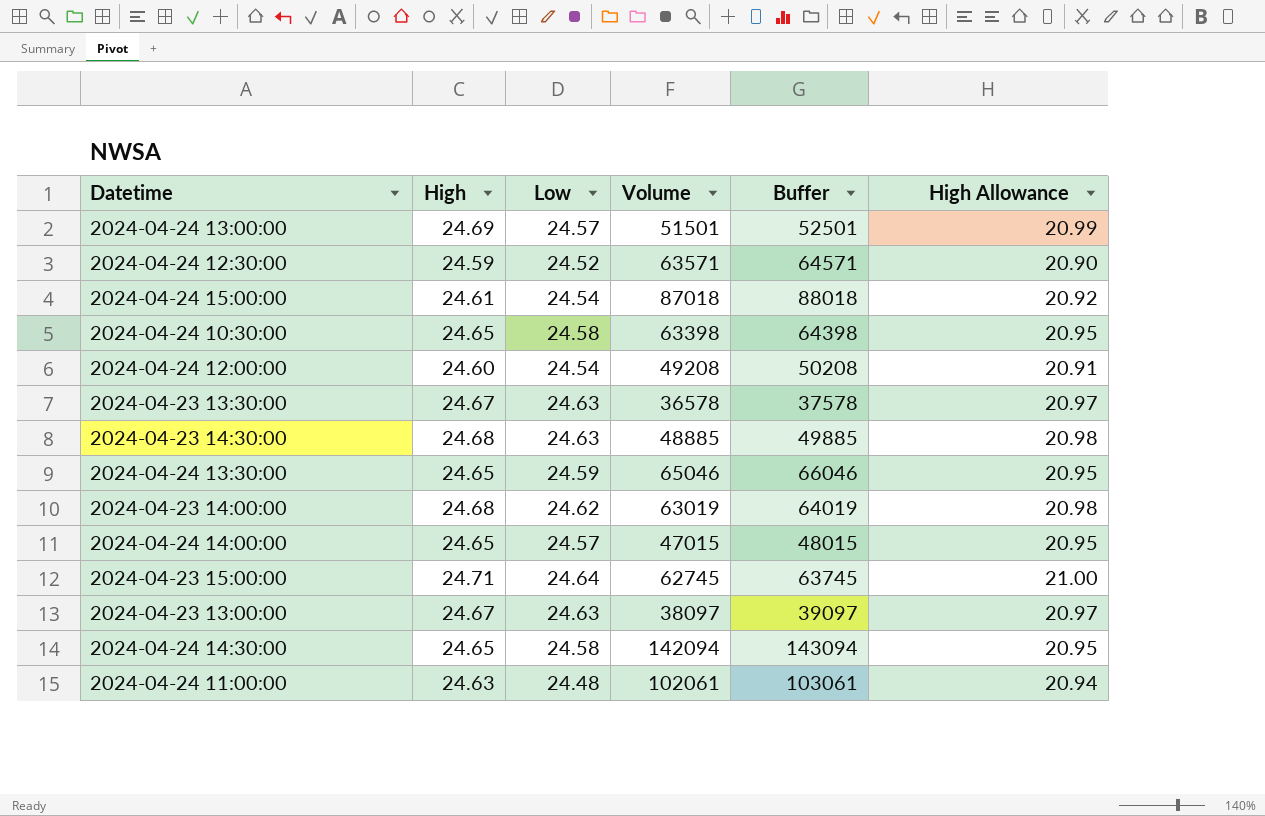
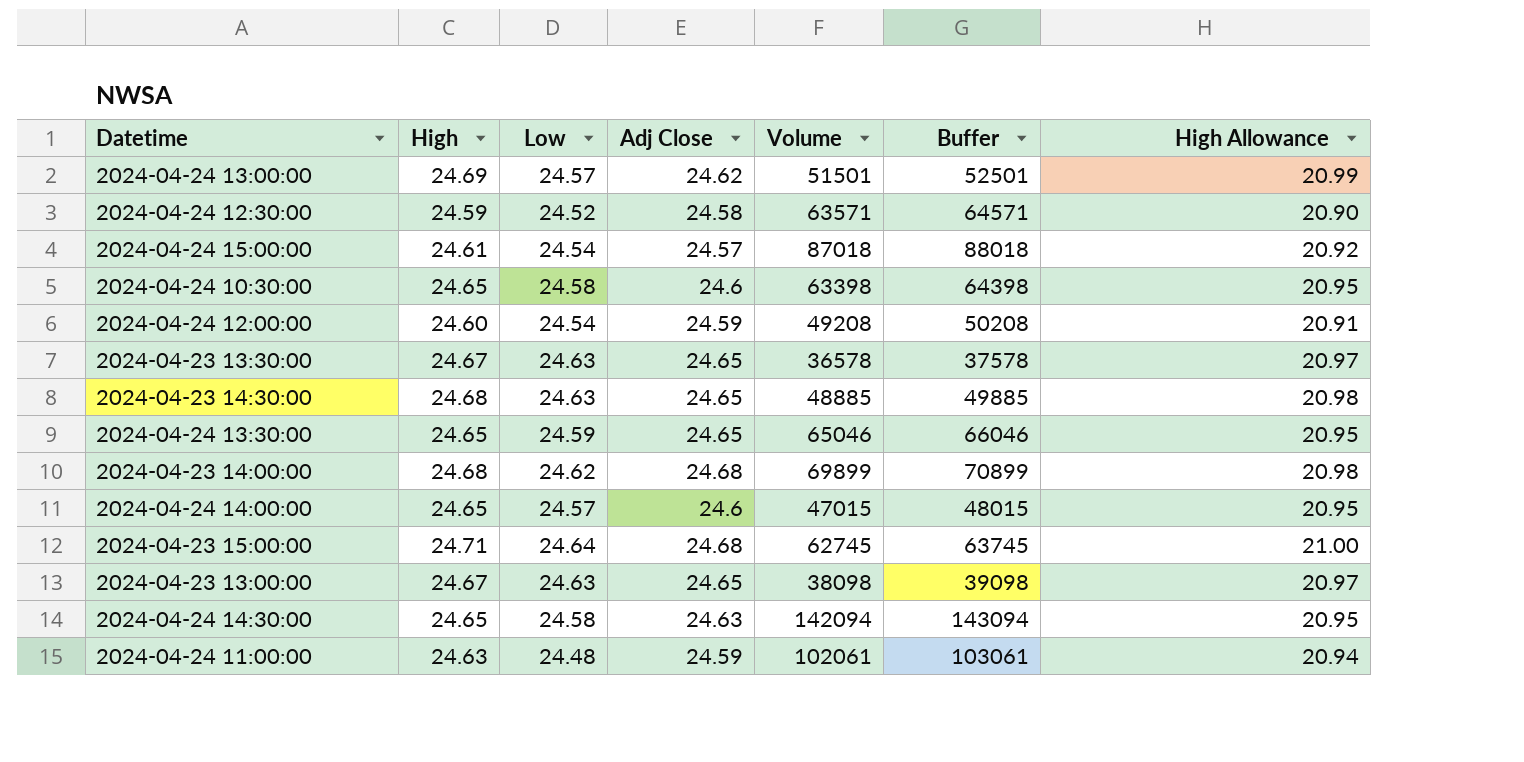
column Adj Close | position: none -> 4
2024-04-23 14:00:00 | Volume: 63019 -> 69899
2024-04-23 14:00:00 | Buffer: 64019 -> 70899
2024-04-23 13:00:00 | Volume: 38097 -> 38098
2024-04-23 13:00:00 | Buffer: 39097 -> 39098

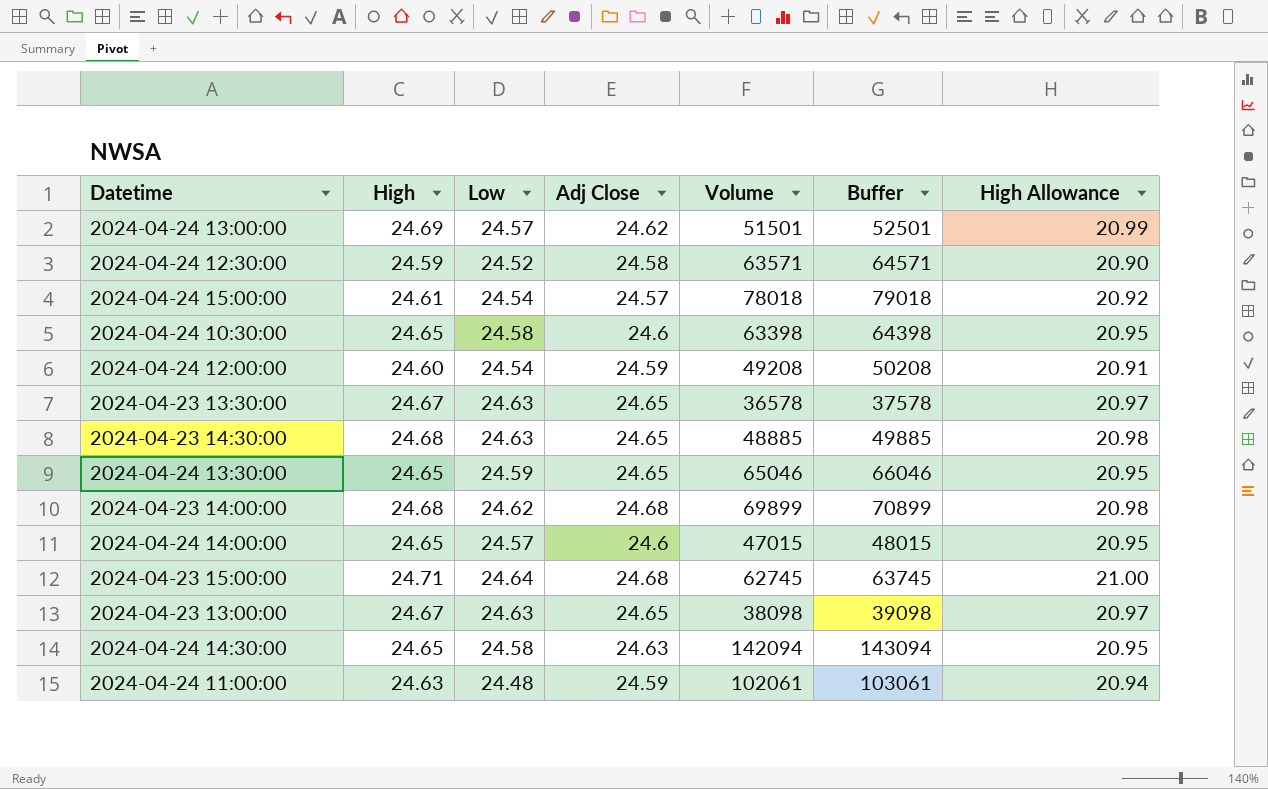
2024-04-24 15:00:00 | Volume: 87018 -> 78018
2024-04-24 15:00:00 | Buffer: 88018 -> 79018

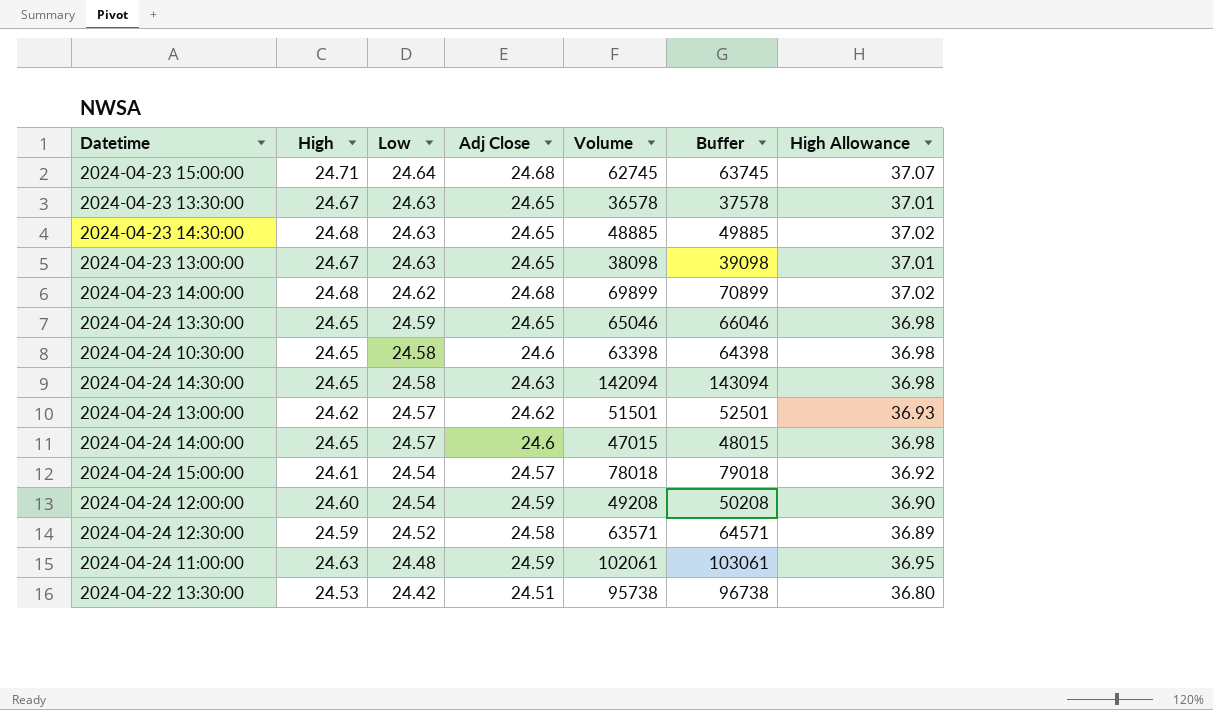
row order: none -> Low descending
column High Allowance | formula: [High] * 0.85 -> [High] * 1.5
2024-04-24 13:00:00 | High: 24.69 -> 24.62
row 2024-04-22 13:30:00: none -> 24.53 | 24.42 | 24.51 | 95738 | 96738 | 36.80

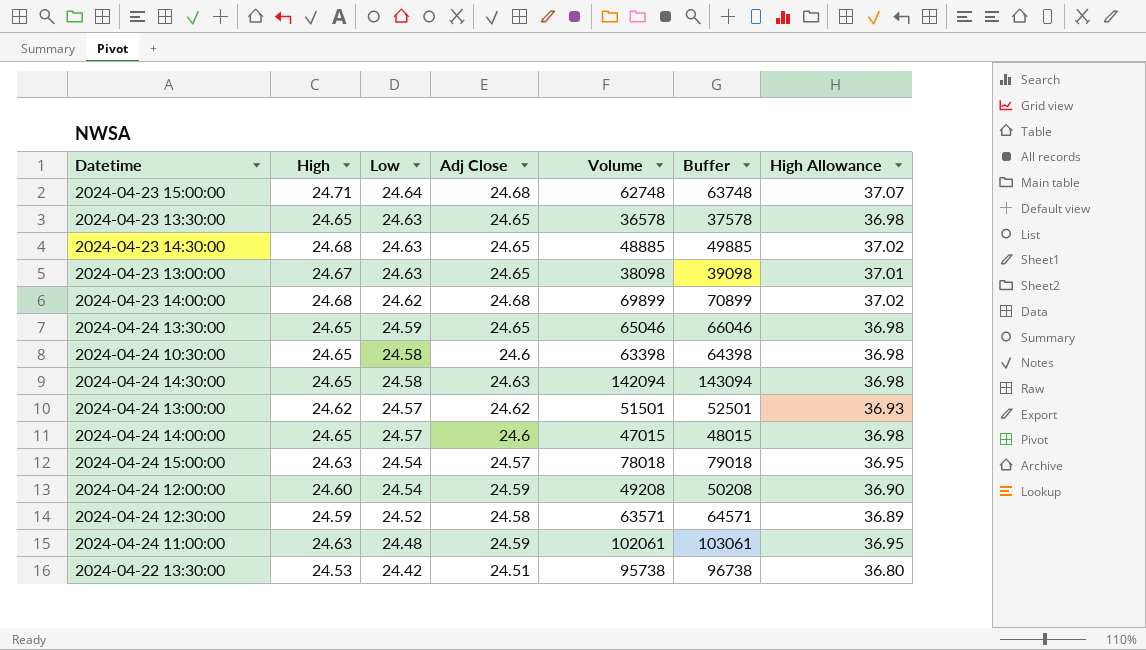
2024-04-23 15:00:00 | Volume: 62745 -> 62748
2024-04-23 15:00:00 | Buffer: 63745 -> 63748
2024-04-23 13:30:00 | High: 24.67 -> 24.65
2024-04-23 13:30:00 | High Allowance: 37.01 -> 36.98
2024-04-24 15:00:00 | High: 24.61 -> 24.63
2024-04-24 15:00:00 | High Allowance: 36.92 -> 36.95

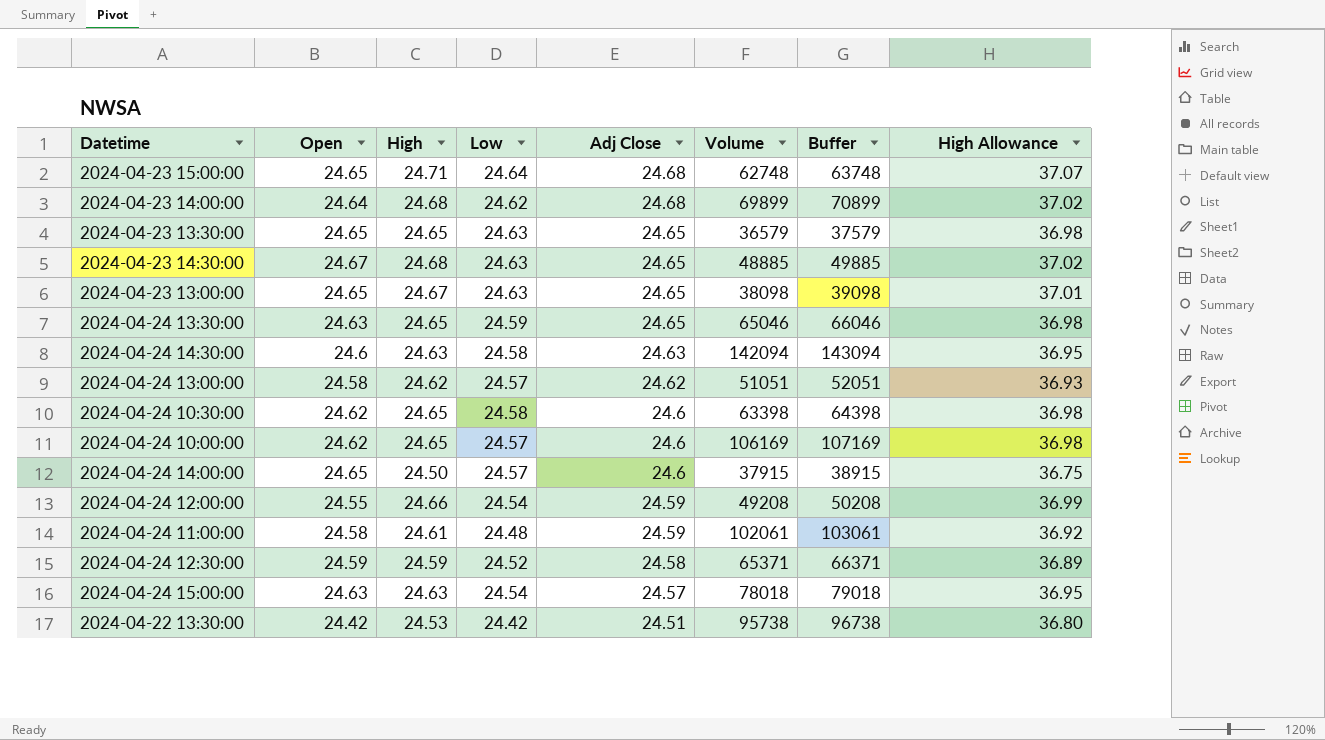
row order: Low descending -> Adj Close descending
column Open | position: none -> 2
2024-04-23 13:30:00 | Volume: 36578 -> 36579
2024-04-23 13:30:00 | Buffer: 37578 -> 37579
2024-04-24 14:30:00 | High: 24.65 -> 24.63
2024-04-24 14:30:00 | High Allowance: 36.98 -> 36.95
2024-04-24 13:00:00 | Volume: 51501 -> 51051
2024-04-24 13:00:00 | Buffer: 52501 -> 52051
row 2024-04-24 10:00:00: none -> 24.62 | 24.65 | 24.57 | 24.6 | 106169 | 107169 | 36.98
2024-04-24 14:00:00 | High: 24.65 -> 24.50
2024-04-24 14:00:00 | Volume: 47015 -> 37915
2024-04-24 14:00:00 | Buffer: 48015 -> 38915
2024-04-24 14:00:00 | High Allowance: 36.98 -> 36.75
2024-04-24 12:00:00 | High: 24.60 -> 24.66
2024-04-24 12:00:00 | High Allowance: 36.90 -> 36.99
2024-04-24 11:00:00 | High: 24.63 -> 24.61
2024-04-24 11:00:00 | High Allowance: 36.95 -> 36.92
2024-04-24 12:30:00 | Volume: 63571 -> 65371
2024-04-24 12:30:00 | Buffer: 64571 -> 66371

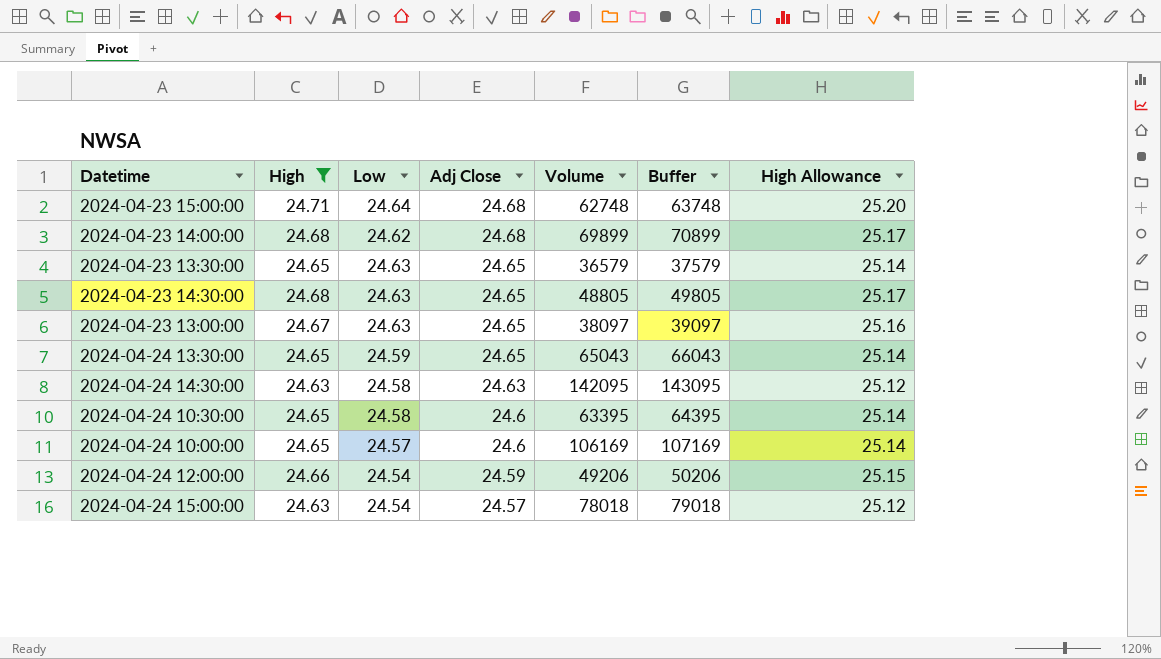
filter: none -> High >= 24.63
column Open | position: 2 -> none
column High Allowance | formula: [High] * 1.5 -> [High] * 1.02
2024-04-23 14:30:00 | Volume: 48885 -> 48805
2024-04-23 14:30:00 | Buffer: 49885 -> 49805
2024-04-23 13:00:00 | Volume: 38098 -> 38097
2024-04-23 13:00:00 | Buffer: 39098 -> 39097
2024-04-24 13:30:00 | Volume: 65046 -> 65043
2024-04-24 13:30:00 | Buffer: 66046 -> 66043
2024-04-24 14:30:00 | Volume: 142094 -> 142095
2024-04-24 14:30:00 | Buffer: 143094 -> 143095
2024-04-24 10:30:00 | Volume: 63398 -> 63395
2024-04-24 10:30:00 | Buffer: 64398 -> 64395
2024-04-24 12:00:00 | Volume: 49208 -> 49206
2024-04-24 12:00:00 | Buffer: 50208 -> 50206

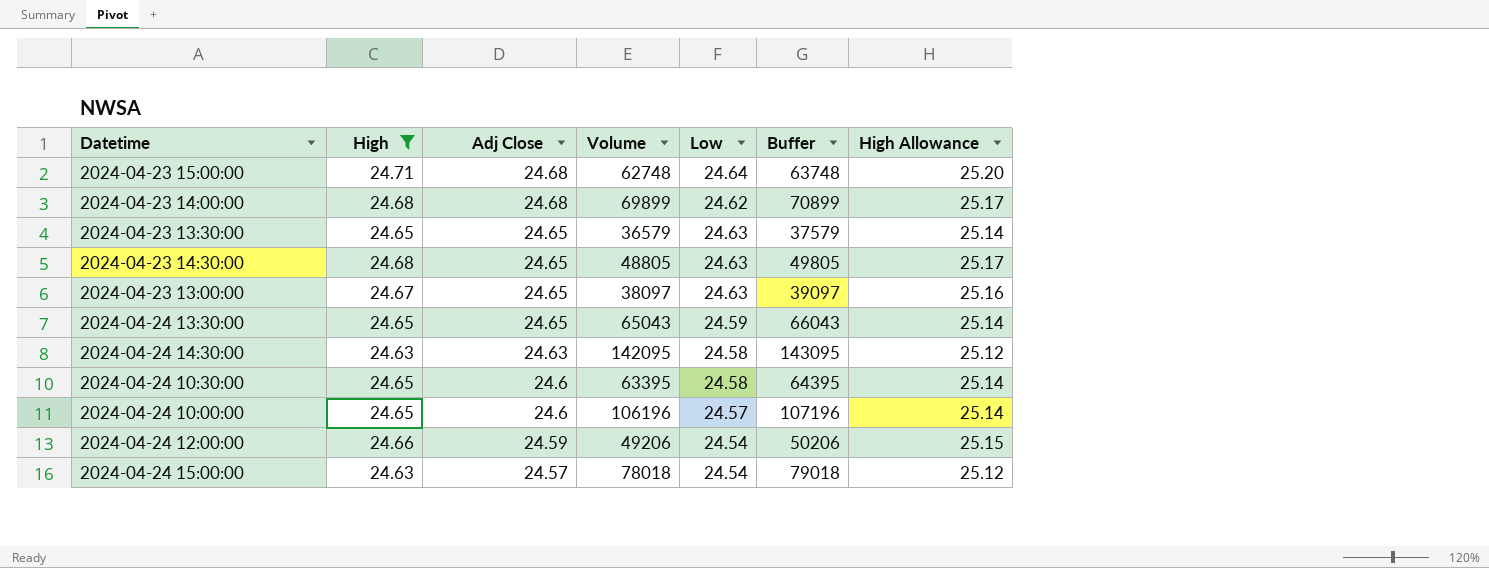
column Low | position: 3 -> 5
2024-04-24 10:00:00 | Volume: 106169 -> 106196
2024-04-24 10:00:00 | Buffer: 107169 -> 107196

